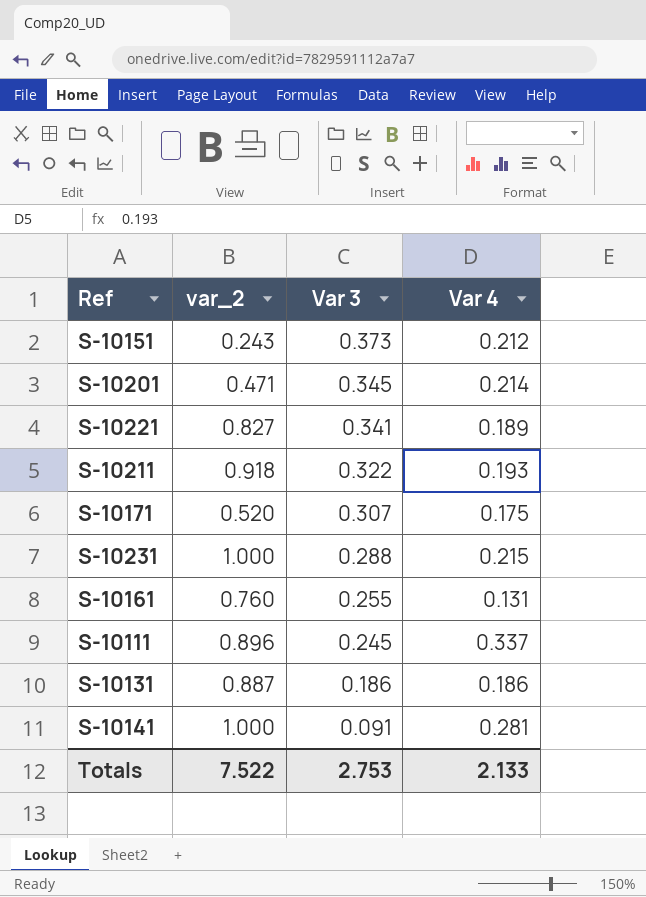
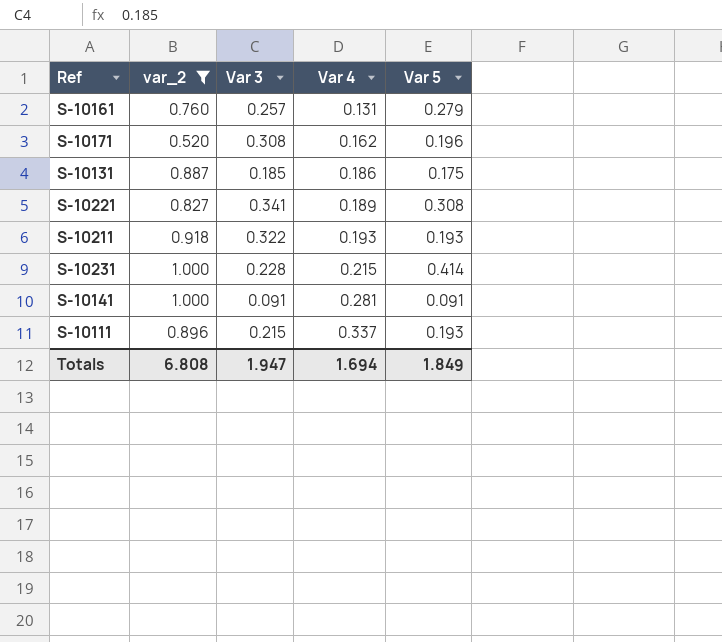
filter: none -> var_2 >= 0.520
row order: Var 3 descending -> Var 4 ascending
column Var 5 | position: none -> 5
S-10161 | Var 3: 0.255 -> 0.257
S-10171 | Var 3: 0.307 -> 0.308
S-10171 | Var 4: 0.175 -> 0.162
S-10131 | Var 3: 0.186 -> 0.185
S-10231 | Var 3: 0.288 -> 0.228
S-10111 | Var 3: 0.245 -> 0.215
Totals | var_2: 7.522 -> 6.808
Totals | Var 3: 2.753 -> 1.947
Totals | Var 4: 2.133 -> 1.694

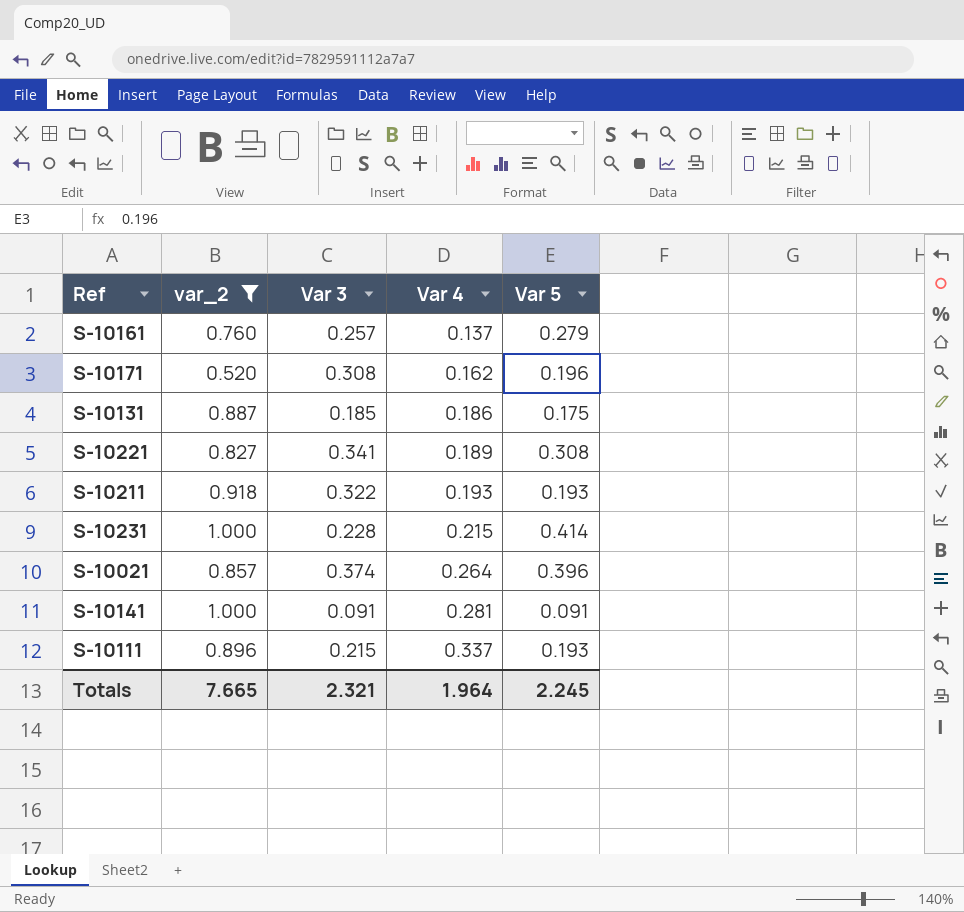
S-10161 | Var 4: 0.131 -> 0.137
row S-10021: none -> 0.857 | 0.374 | 0.264 | 0.396
Totals | var_2: 6.808 -> 7.665
Totals | Var 3: 1.947 -> 2.321
Totals | Var 4: 1.694 -> 1.964
Totals | Var 5: 1.849 -> 2.245

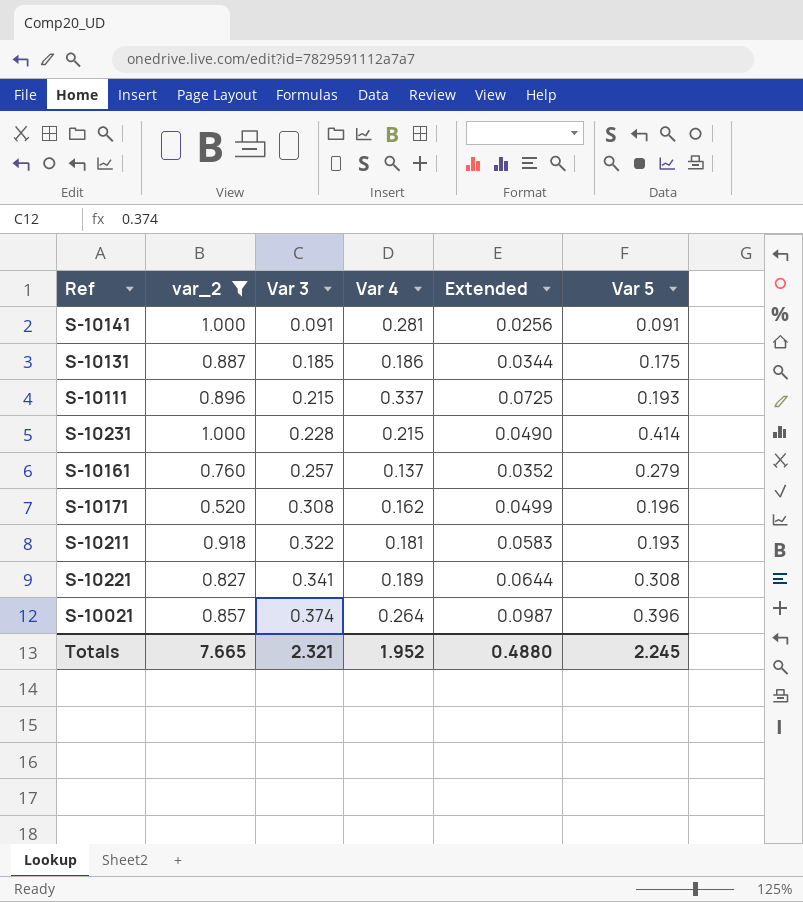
row order: Var 4 ascending -> Var 3 ascending
column Extended | formula: none -> [Var 3] * [Var 4]
S-10211 | Var 4: 0.193 -> 0.181
Totals | Var 4: 1.964 -> 1.952

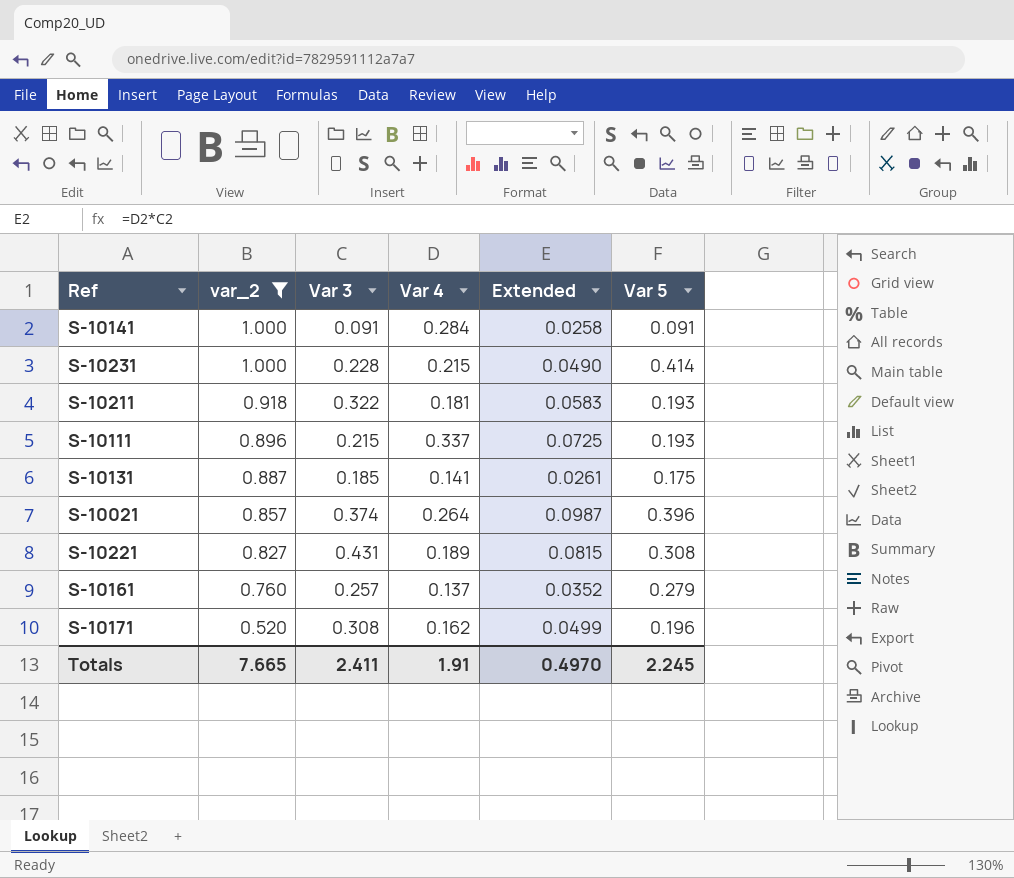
row order: Var 3 ascending -> var_2 descending
S-10141 | Var 4: 0.281 -> 0.284
S-10141 | Extended: 0.0256 -> 0.0258
S-10131 | Var 4: 0.186 -> 0.141
S-10131 | Extended: 0.0344 -> 0.0261
S-10221 | Var 3: 0.341 -> 0.431
S-10221 | Extended: 0.0644 -> 0.0815
Totals | Var 3: 2.321 -> 2.411
Totals | Var 4: 1.952 -> 1.91
Totals | Extended: 0.4880 -> 0.4970

